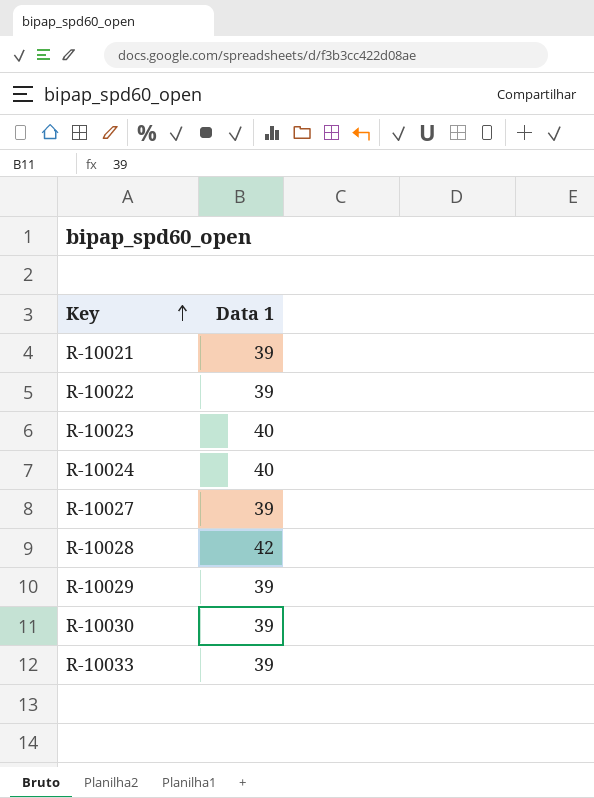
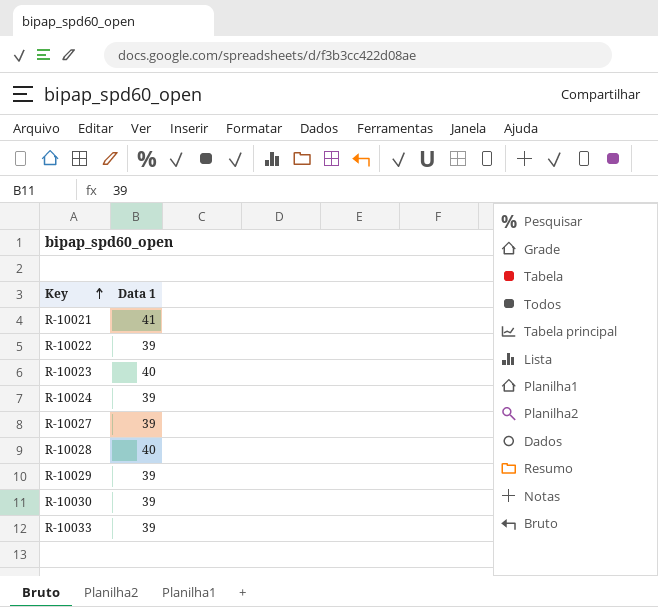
R-10021 | Data 1: 39 -> 41
R-10024 | Data 1: 40 -> 39
R-10028 | Data 1: 42 -> 40

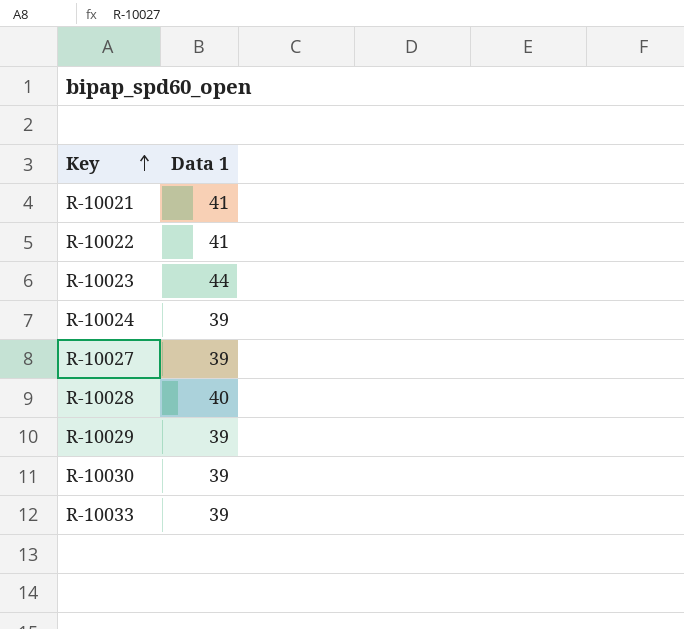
R-10022 | Data 1: 39 -> 41
R-10023 | Data 1: 40 -> 44

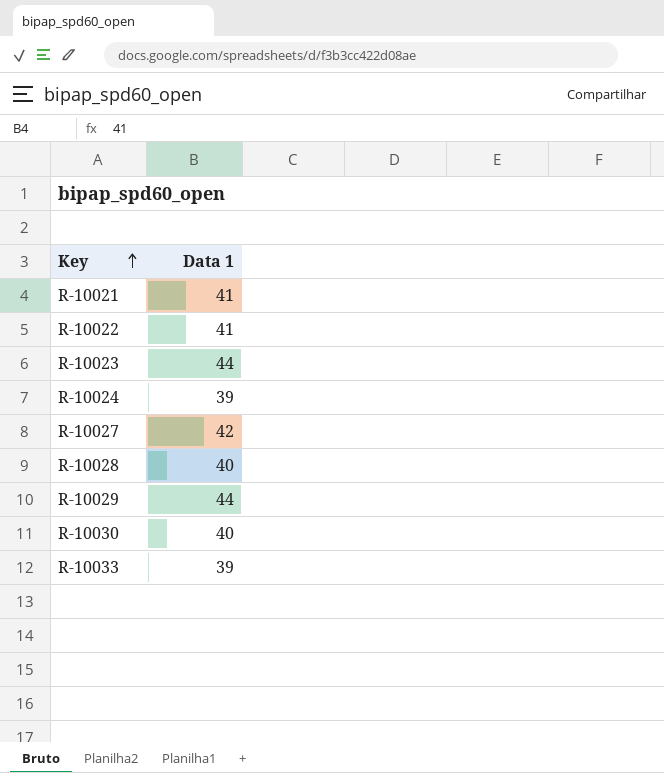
R-10027 | Data 1: 39 -> 42
R-10029 | Data 1: 39 -> 44
R-10030 | Data 1: 39 -> 40

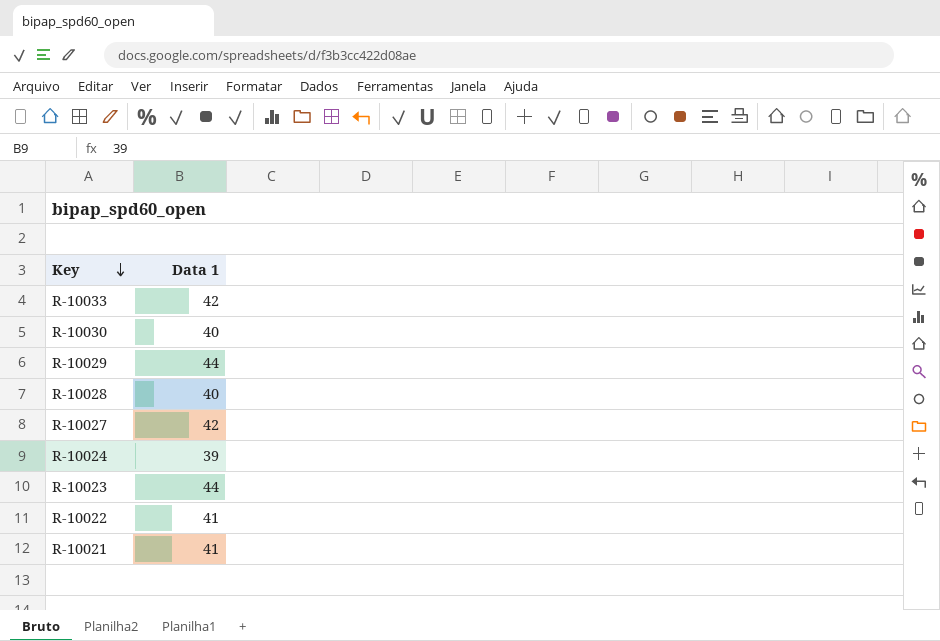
row order: Key ascending -> Key descending
R-10033 | Data 1: 39 -> 42

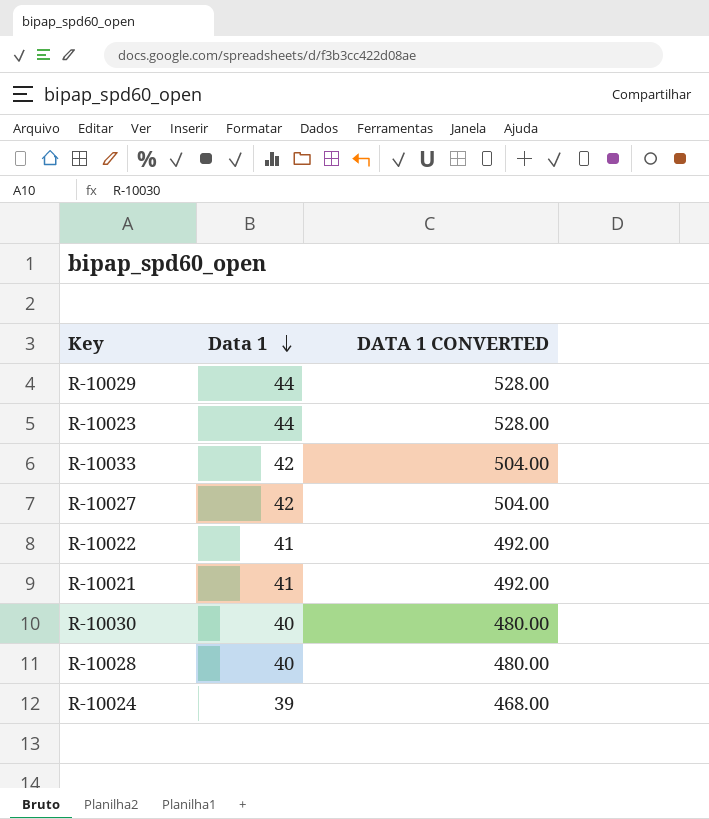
row order: Key descending -> Data 1 descending
column DATA 1 CONVERTED | formula: none -> [Data 1] * 12

